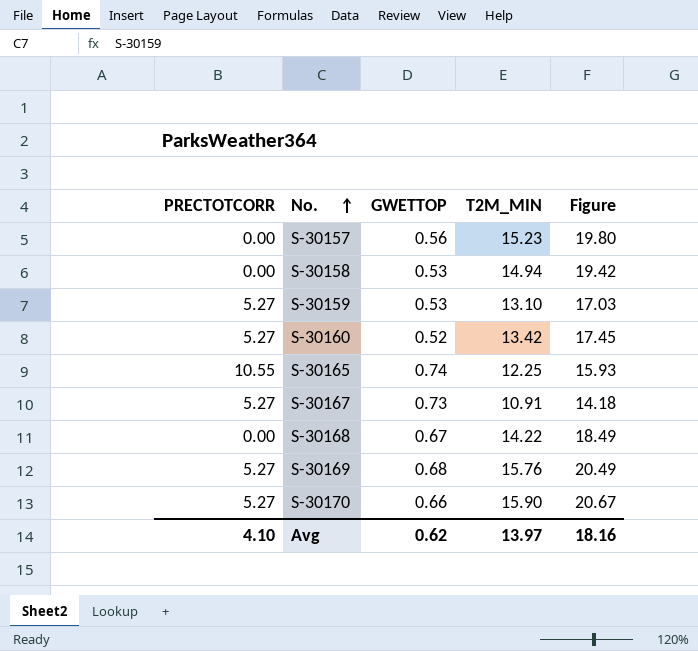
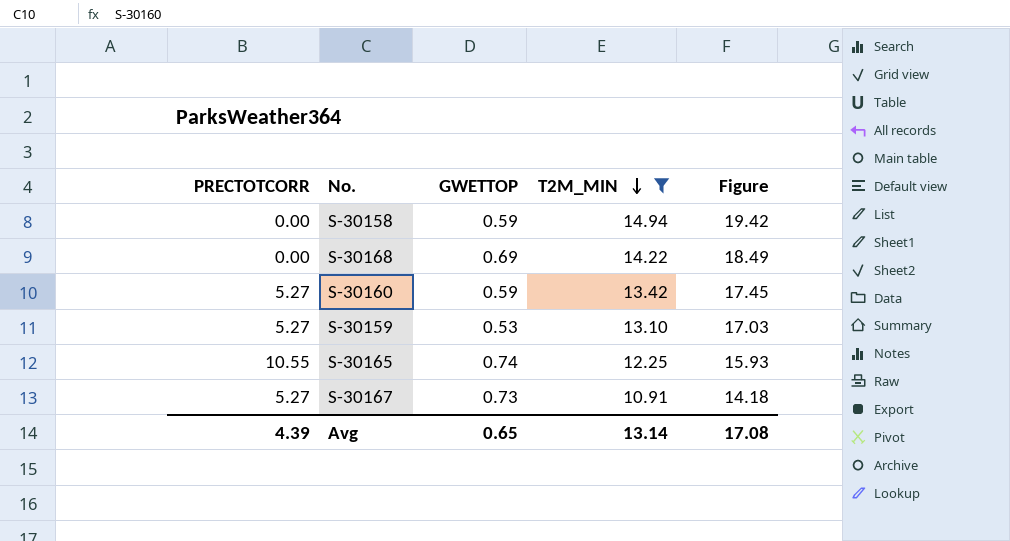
filter: none -> T2M_MIN <= 14.94
row order: No. ascending -> T2M_MIN descending
S-30158 | GWETTOP: 0.53 -> 0.59
S-30168 | GWETTOP: 0.67 -> 0.69
S-30160 | GWETTOP: 0.52 -> 0.59
Avg | PRECTOTCORR: 4.10 -> 4.39
Avg | GWETTOP: 0.62 -> 0.65
Avg | T2M_MIN: 13.97 -> 13.14
Avg | Figure: 18.16 -> 17.08

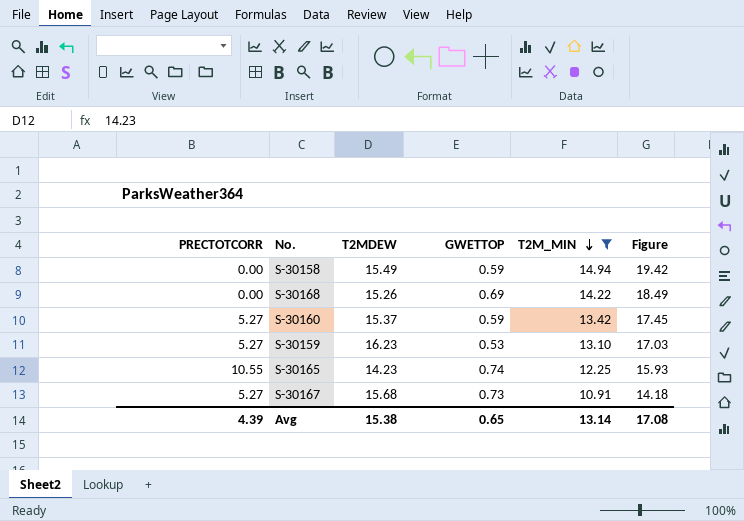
column T2MDEW | position: none -> 3

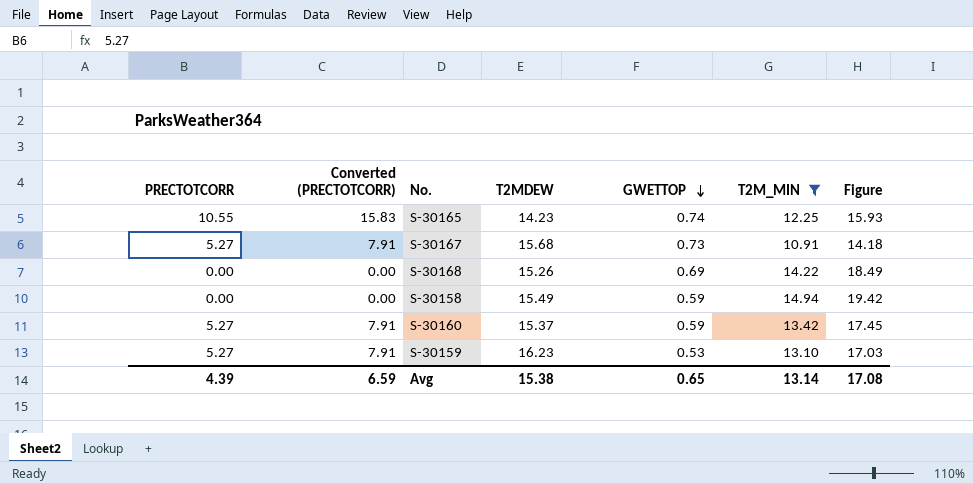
row order: T2M_MIN descending -> GWETTOP descending
column Converted (PRECTOTCORR) | formula: none -> [PRECTOTCORR] * 1.5

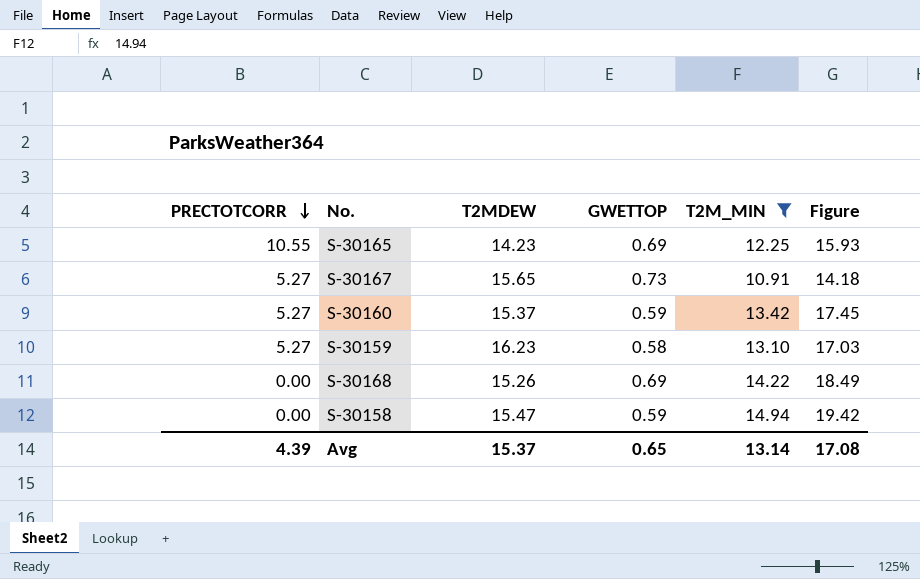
row order: GWETTOP descending -> PRECTOTCORR descending
column Converted (PRECTOTCORR) | formula: [PRECTOTCORR] * 1.5 -> none
S-30165 | GWETTOP: 0.74 -> 0.69
S-30167 | T2MDEW: 15.68 -> 15.65
S-30159 | GWETTOP: 0.53 -> 0.58
S-30158 | T2MDEW: 15.49 -> 15.47
Avg | T2MDEW: 15.38 -> 15.37

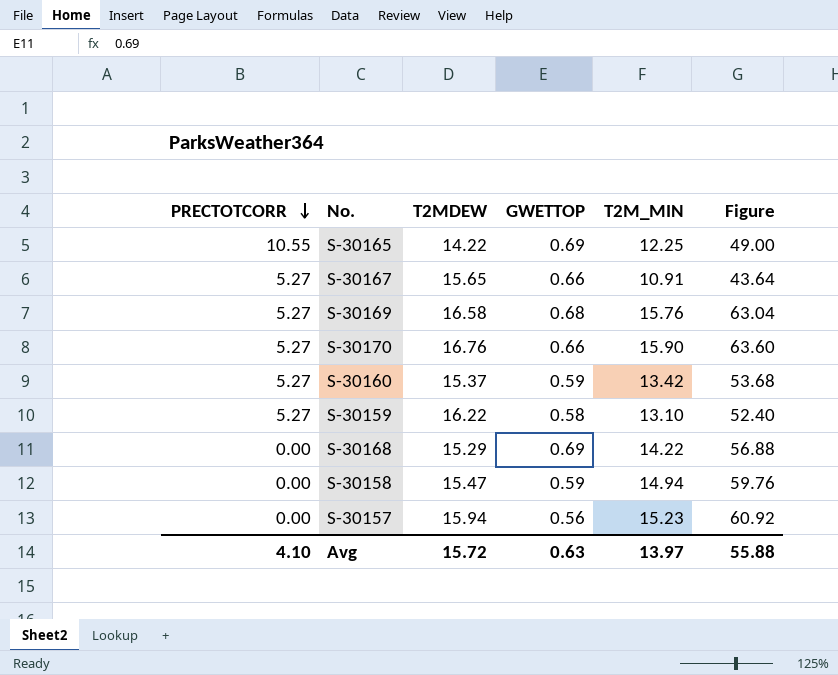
filter: T2M_MIN <= 14.94 -> none
column Figure | formula: [T2M_MIN] * 1.3 -> [T2M_MIN] * 4
S-30165 | T2MDEW: 14.23 -> 14.22
S-30167 | GWETTOP: 0.73 -> 0.66
S-30159 | T2MDEW: 16.23 -> 16.22
S-30168 | T2MDEW: 15.26 -> 15.29
Avg | PRECTOTCORR: 4.39 -> 4.10
Avg | T2MDEW: 15.37 -> 15.72
Avg | GWETTOP: 0.65 -> 0.63
Avg | T2M_MIN: 13.14 -> 13.97
Avg | Figure: 17.08 -> 55.88

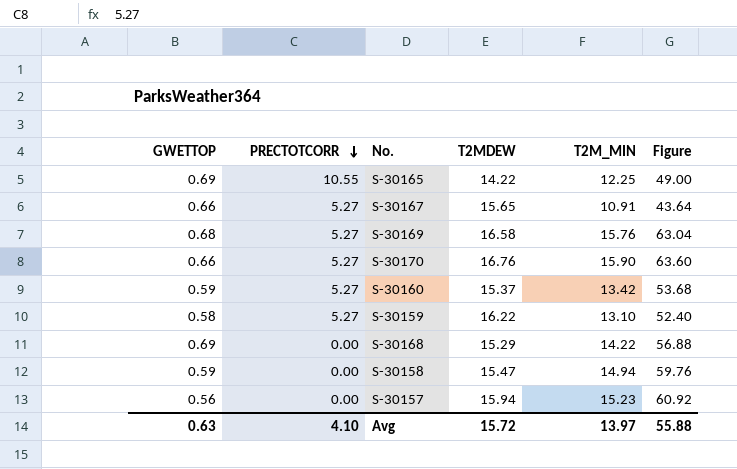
column GWETTOP | position: 4 -> 1

